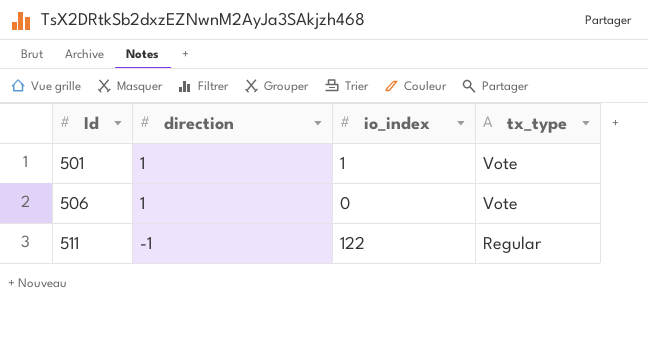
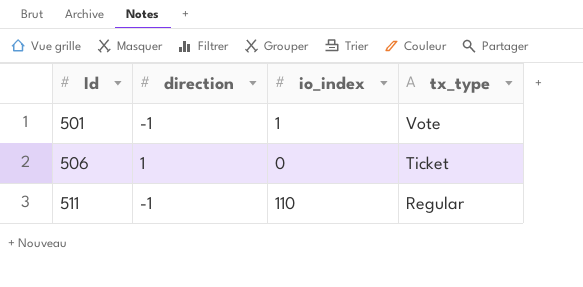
501 | direction: 1 -> -1
506 | tx_type: Vote -> Ticket
511 | io_index: 122 -> 110

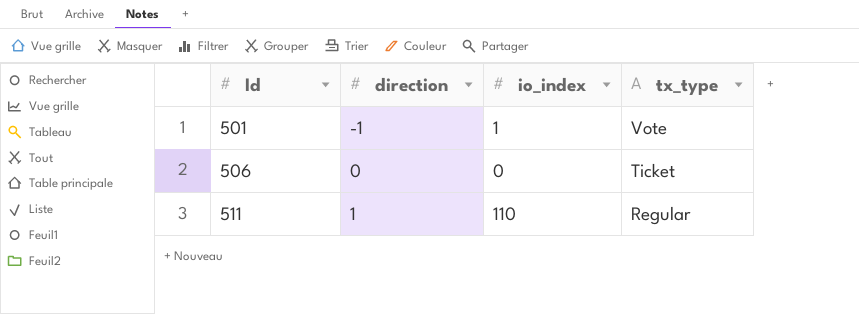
506 | direction: 1 -> 0
511 | direction: -1 -> 1

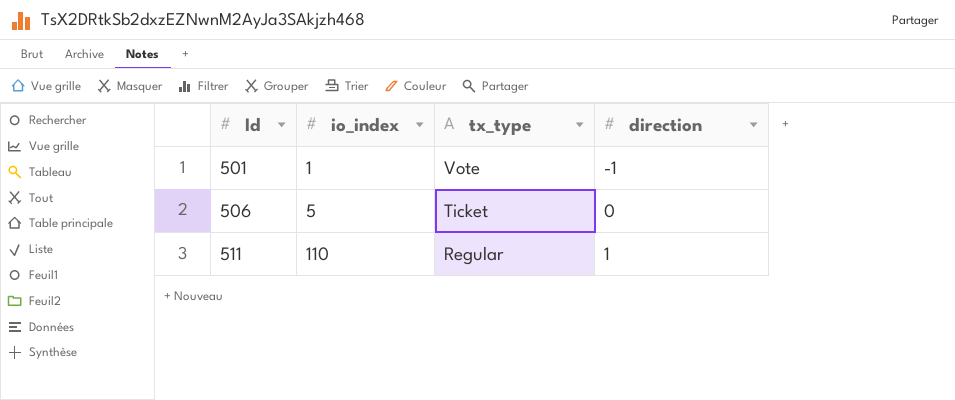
column direction | position: 2 -> 4
506 | io_index: 0 -> 5

